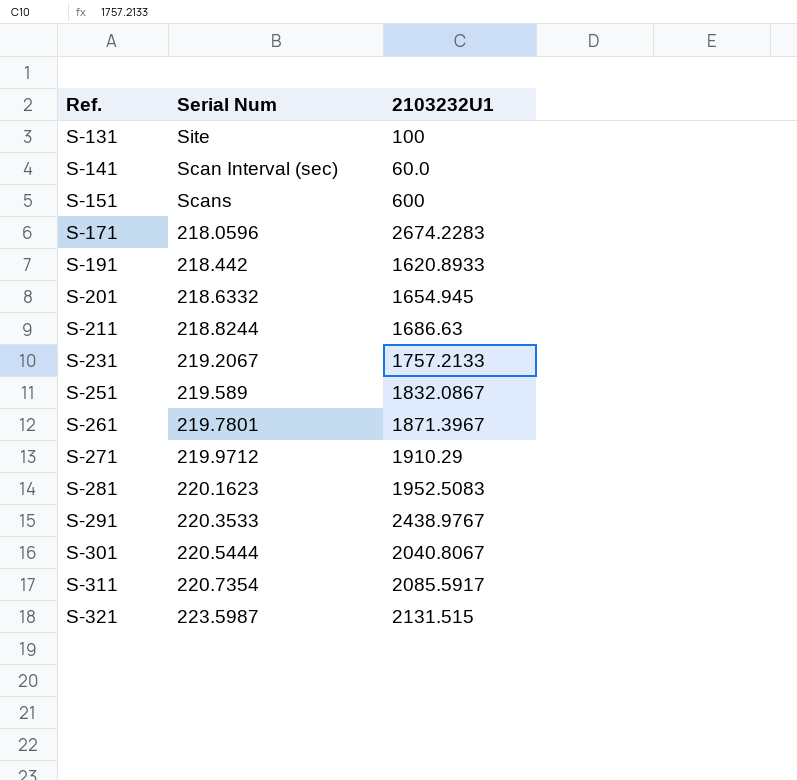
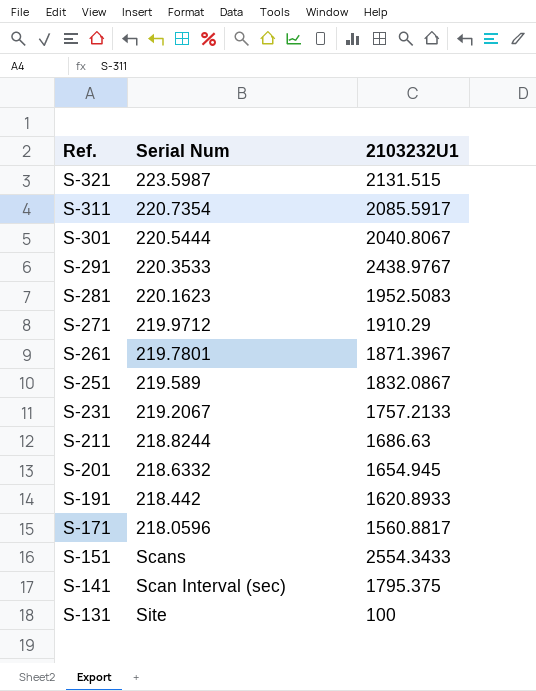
row order: Ref. ascending -> Ref. descending
S-171 | 2103232U1: 2674.2283 -> 1560.8817
S-151 | 2103232U1: 600 -> 2554.3433
S-141 | 2103232U1: 60.0 -> 1795.375

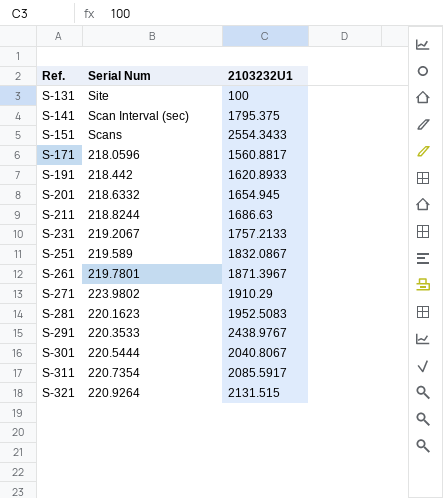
row order: Ref. descending -> Ref. ascending
S-271 | Serial Num: 219.9712 -> 223.9802
S-321 | Serial Num: 223.5987 -> 220.9264

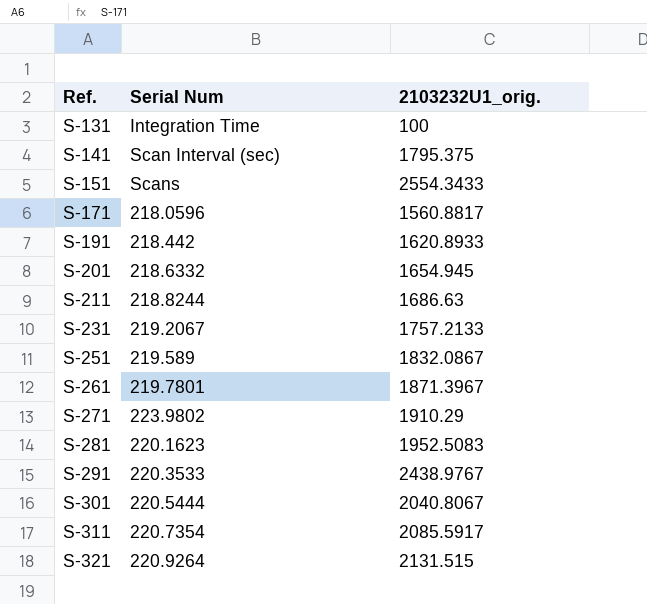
column name: 2103232U1 -> 2103232U1_orig.
S-131 | Serial Num: Site -> Integration Time

